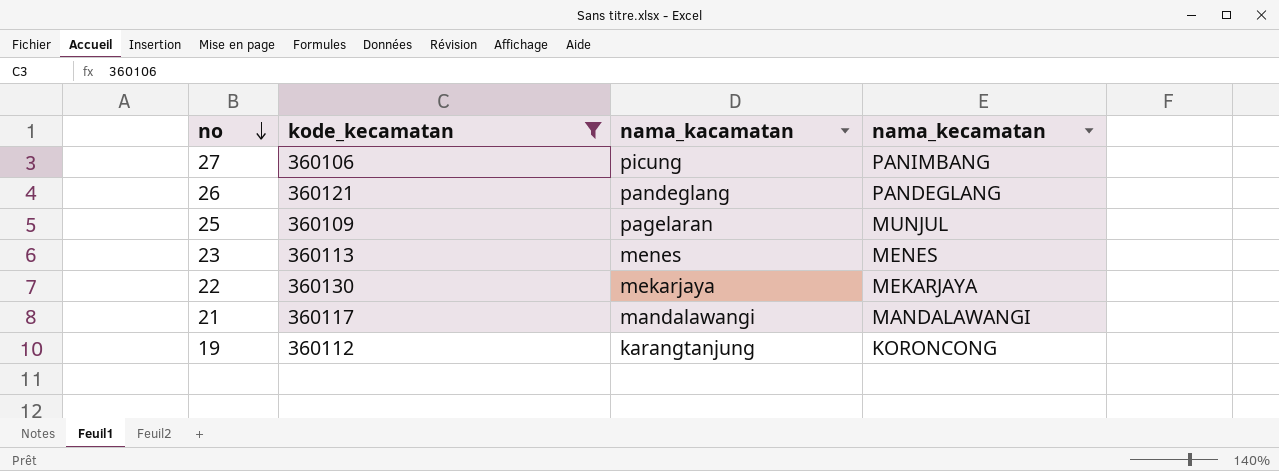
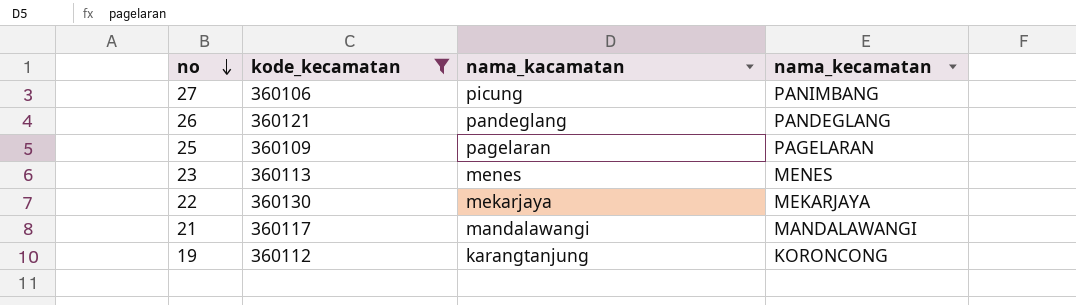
25 | nama_kecamatan: MUNJUL -> PAGELARAN

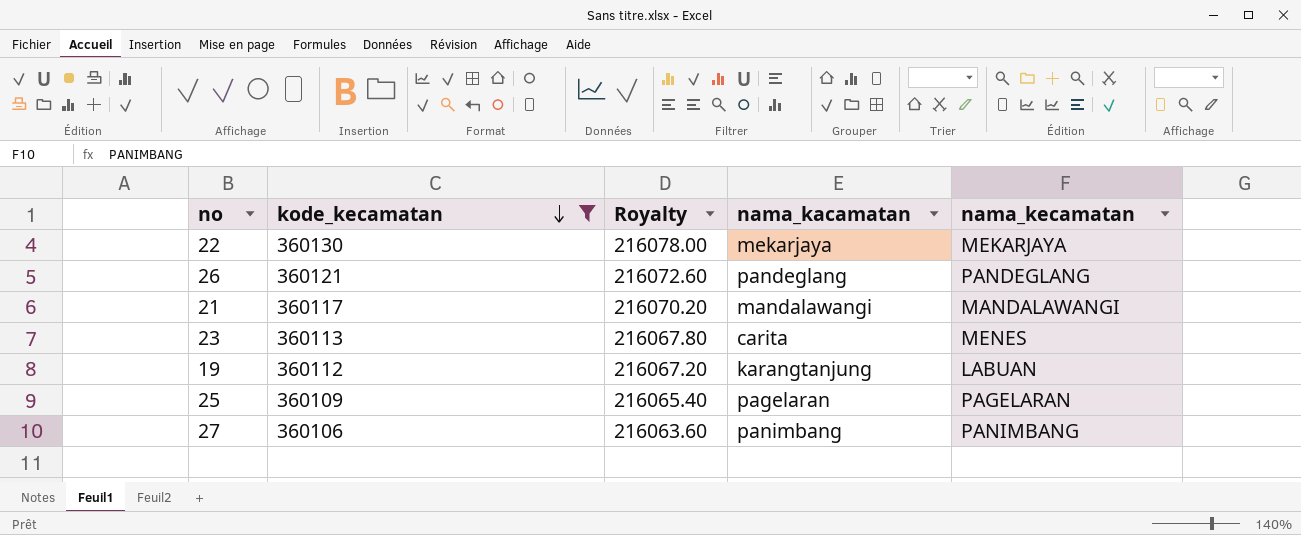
row order: no descending -> kode_kecamatan descending
column Royalty | formula: none -> [kode_kecamatan] * 0.6
23 | nama_kacamatan: menes -> carita
19 | nama_kecamatan: KORONCONG -> LABUAN
27 | nama_kacamatan: picung -> panimbang

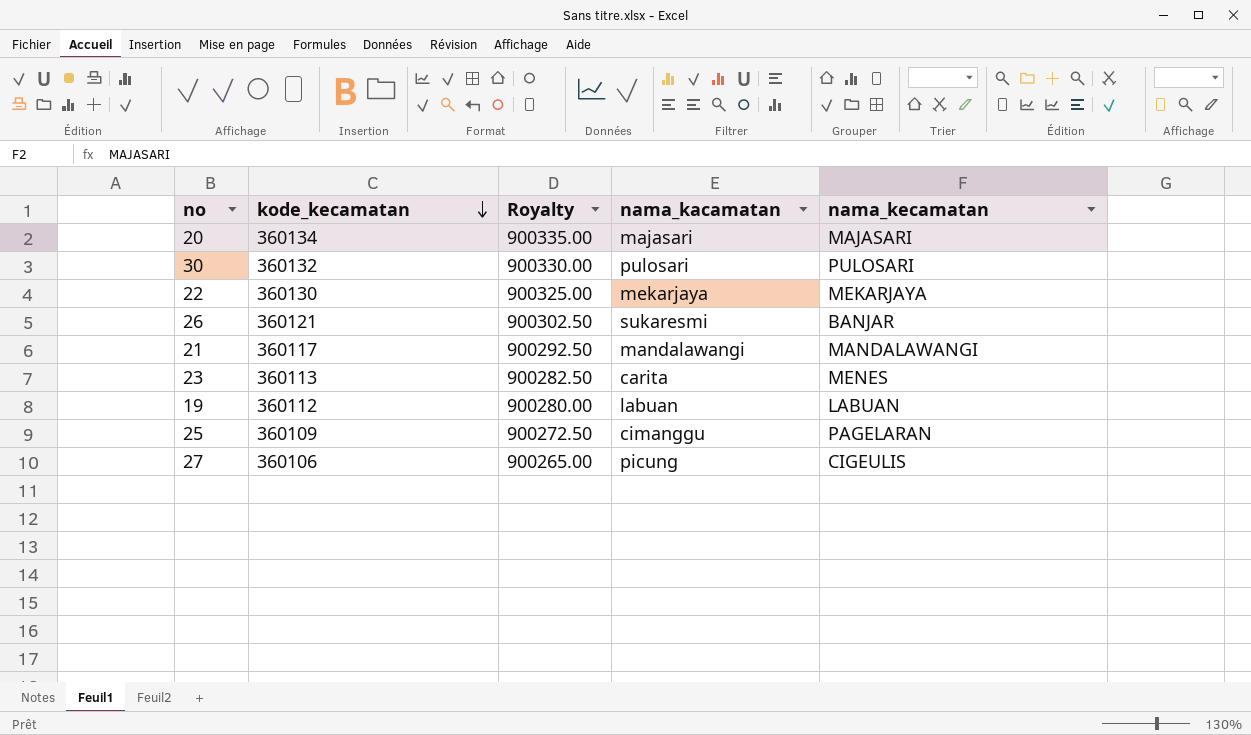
filter: kode_kecamatan <= 360130 -> none
column Royalty | formula: [kode_kecamatan] * 0.6 -> [kode_kecamatan] * 2.5
26 | nama_kacamatan: pandeglang -> sukaresmi
26 | nama_kecamatan: PANDEGLANG -> BANJAR
19 | nama_kacamatan: karangtanjung -> labuan
25 | nama_kacamatan: pagelaran -> cimanggu
27 | nama_kacamatan: panimbang -> picung
27 | nama_kecamatan: PANIMBANG -> CIGEULIS

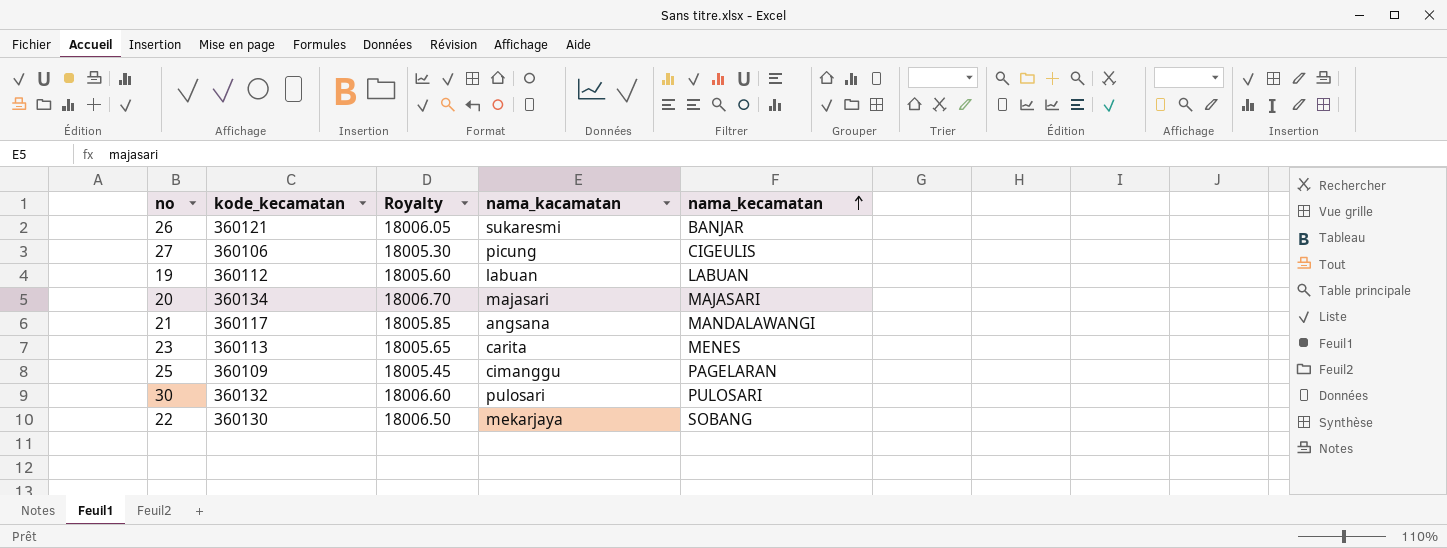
row order: kode_kecamatan descending -> nama_kecamatan ascending
column Royalty | formula: [kode_kecamatan] * 2.5 -> [kode_kecamatan] * 0.05
21 | nama_kacamatan: mandalawangi -> angsana
22 | nama_kecamatan: MEKARJAYA -> SOBANG

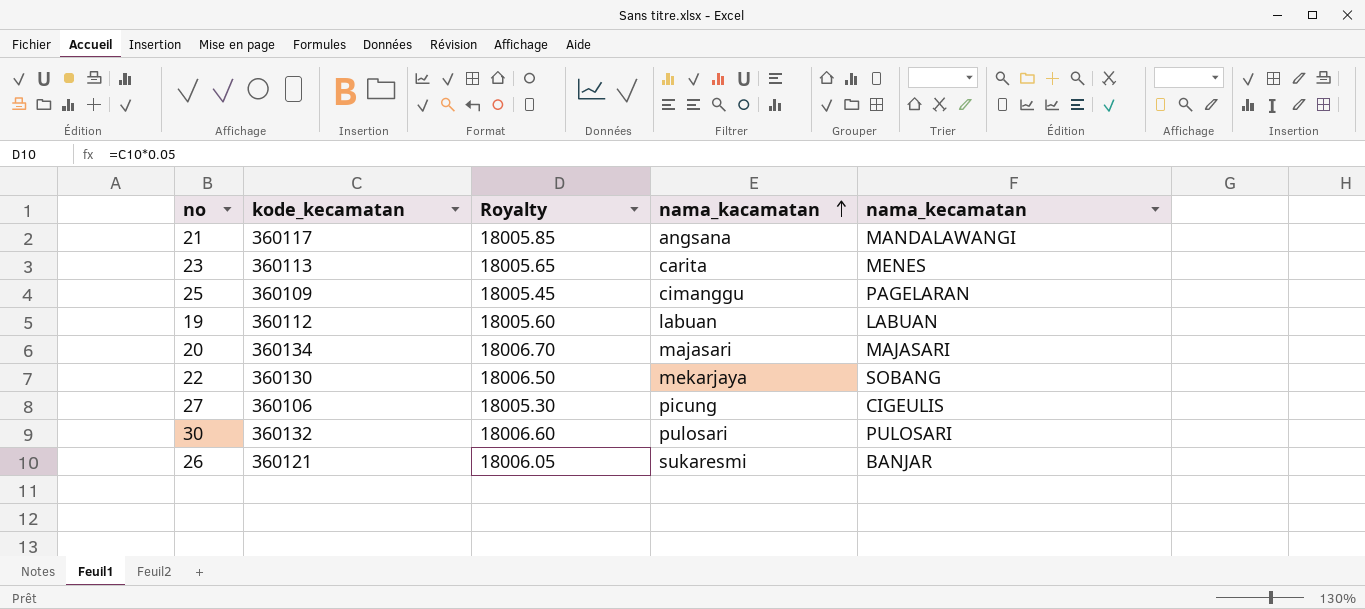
row order: nama_kecamatan ascending -> nama_kacamatan ascending

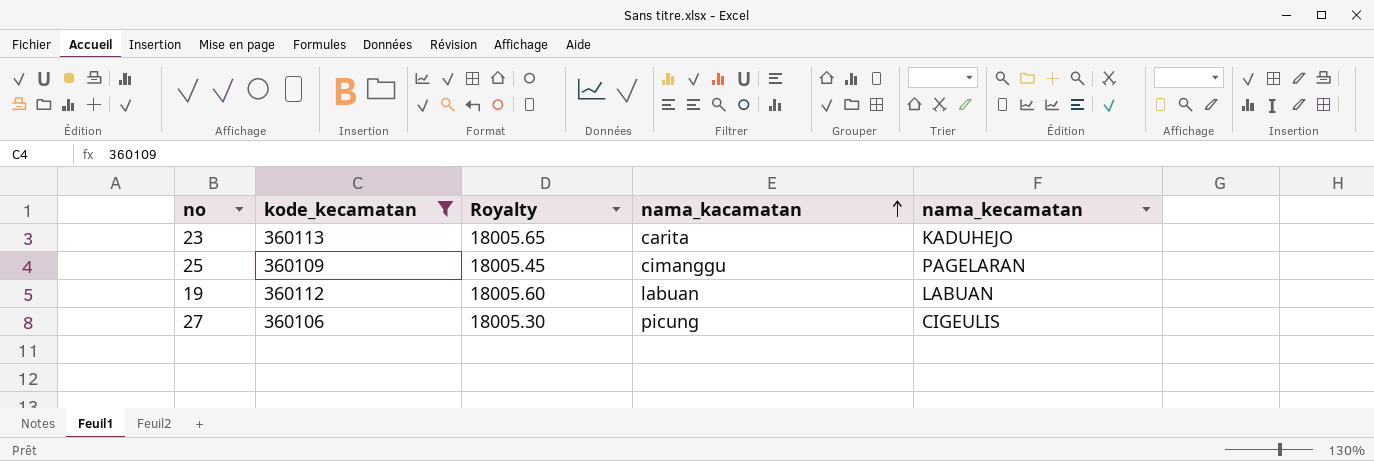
filter: none -> kode_kecamatan <= 360113
23 | nama_kecamatan: MENES -> KADUHEJO

